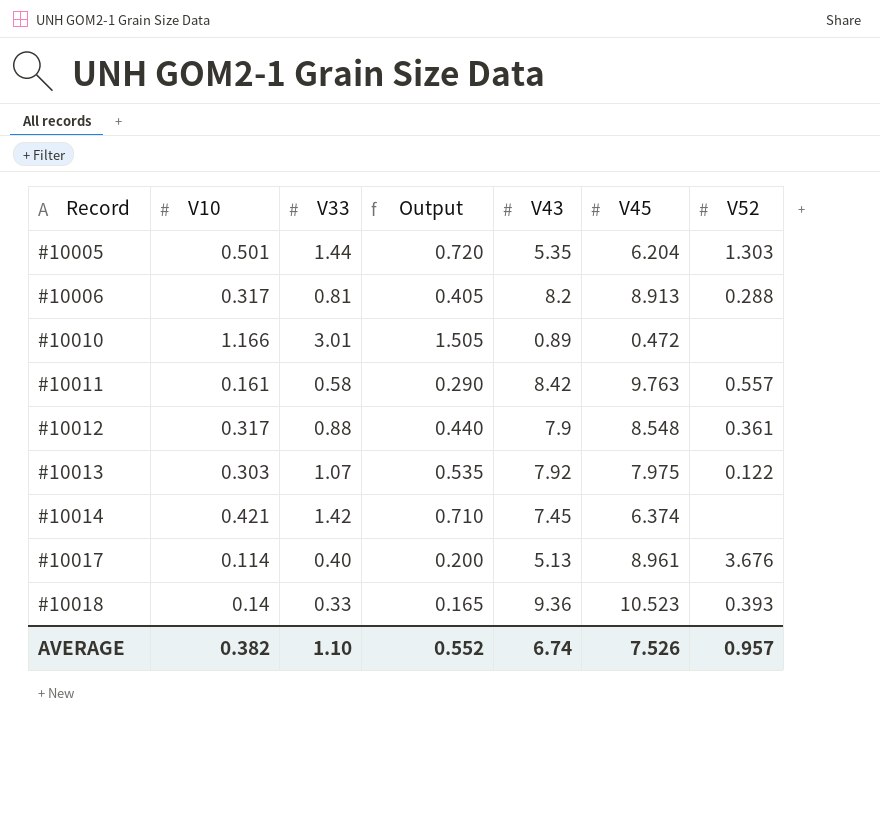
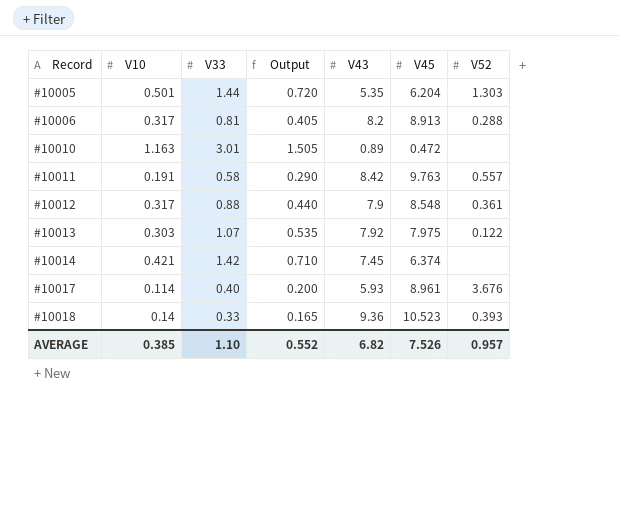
#10010 | V10: 1.166 -> 1.163
#10011 | V10: 0.161 -> 0.191
#10017 | V43: 5.13 -> 5.93
AVERAGE | V10: 0.382 -> 0.385
AVERAGE | V43: 6.74 -> 6.82

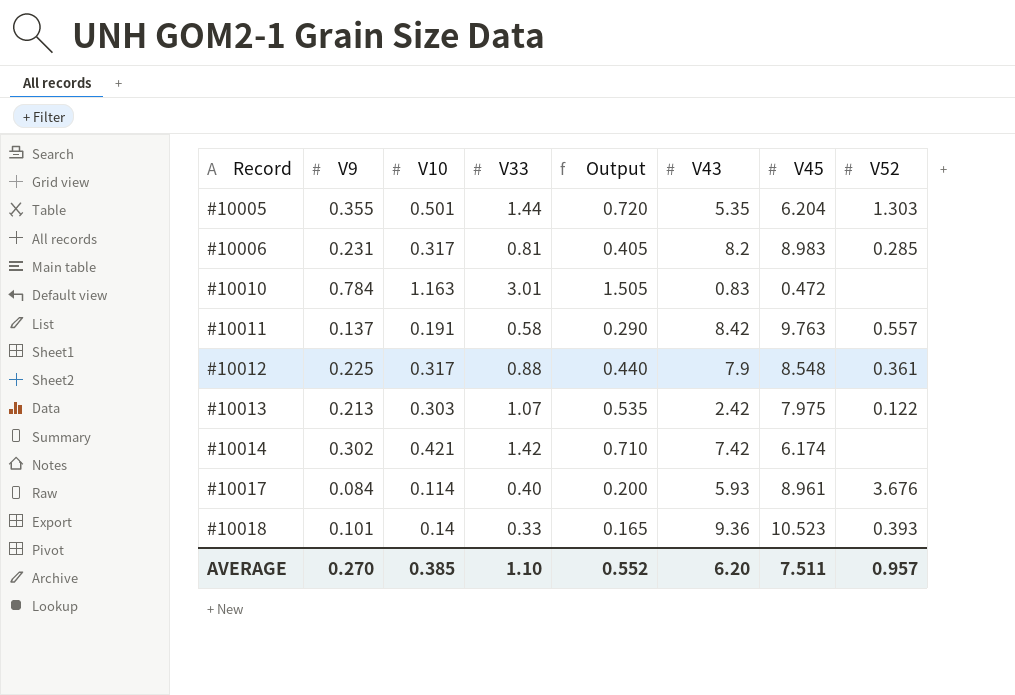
column V9 | position: none -> 2
#10006 | V45: 8.913 -> 8.983
#10006 | V52: 0.288 -> 0.285
#10010 | V43: 0.89 -> 0.83
#10013 | V43: 7.92 -> 2.42
#10014 | V43: 7.45 -> 7.42
#10014 | V45: 6.374 -> 6.174
AVERAGE | V43: 6.82 -> 6.20
AVERAGE | V45: 7.526 -> 7.511

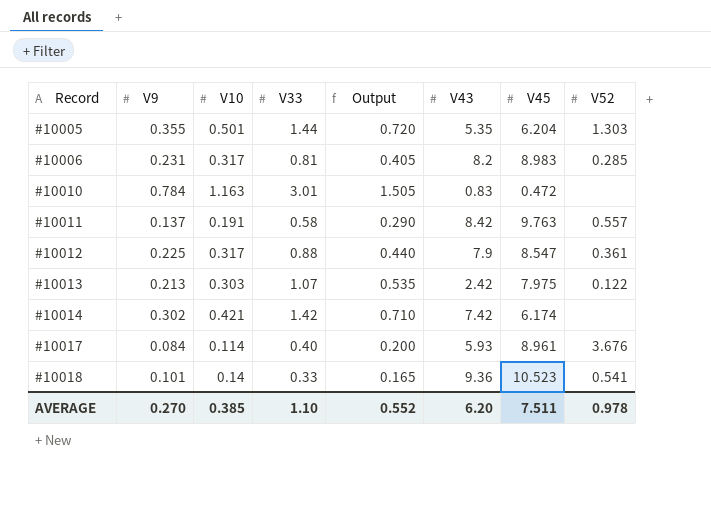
#10012 | V45: 8.548 -> 8.547
#10018 | V52: 0.393 -> 0.541
AVERAGE | V52: 0.957 -> 0.978

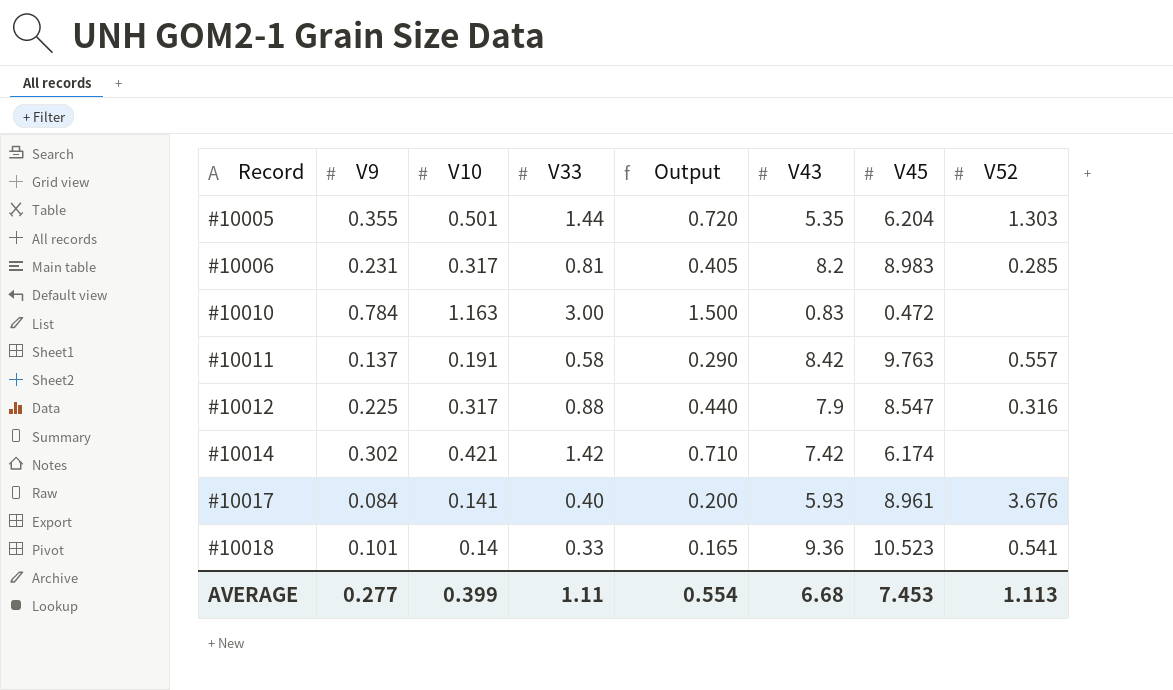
row #10013: 0.213 | 0.303 | 1.07 | 0.535 | 2.42 | 7.975 | 0.122 -> none
#10010 | V33: 3.01 -> 3.00
#10010 | Output: 1.505 -> 1.500
#10012 | V52: 0.361 -> 0.316
#10017 | V10: 0.114 -> 0.141
AVERAGE | V9: 0.270 -> 0.277
AVERAGE | V10: 0.385 -> 0.399
AVERAGE | V33: 1.10 -> 1.11
AVERAGE | Output: 0.552 -> 0.554
AVERAGE | V43: 6.20 -> 6.68
AVERAGE | V45: 7.511 -> 7.453
AVERAGE | V52: 0.978 -> 1.113

